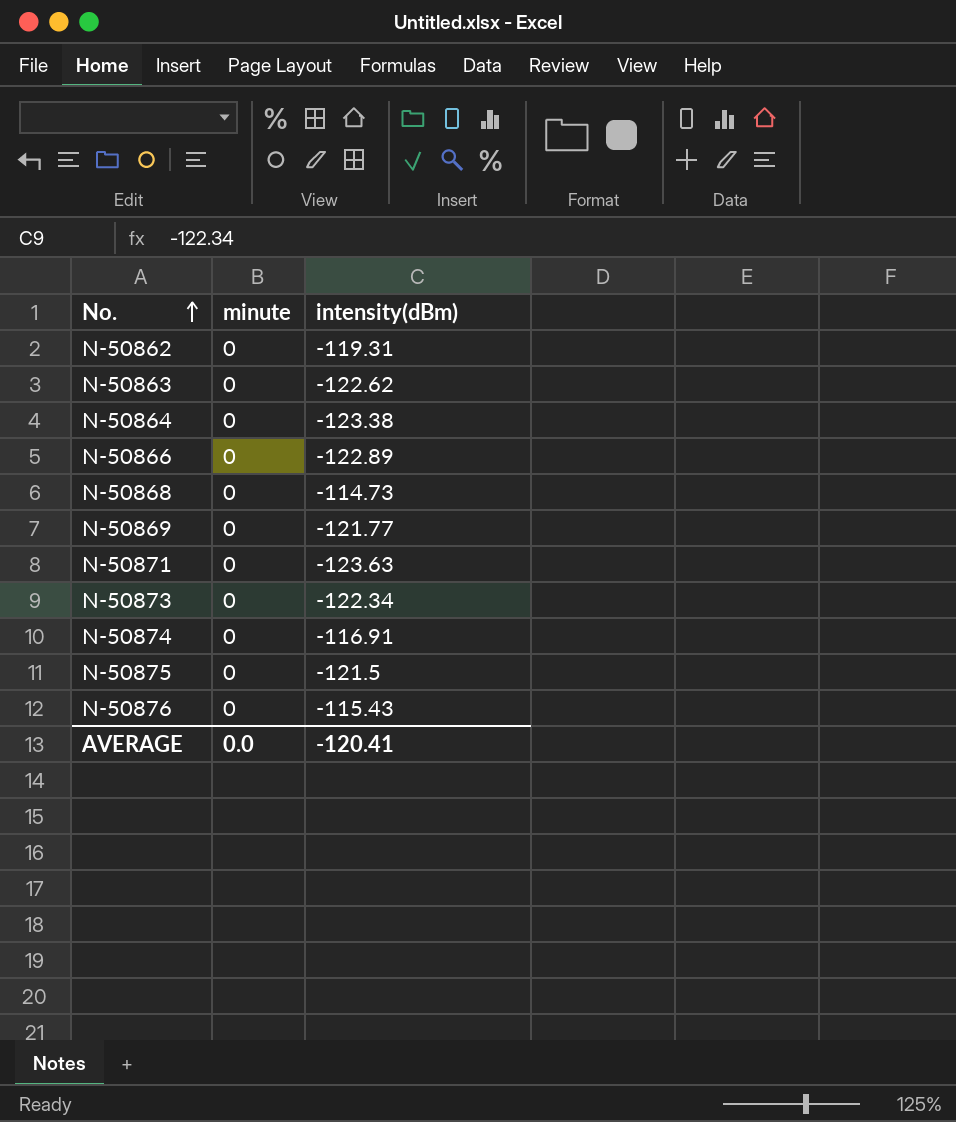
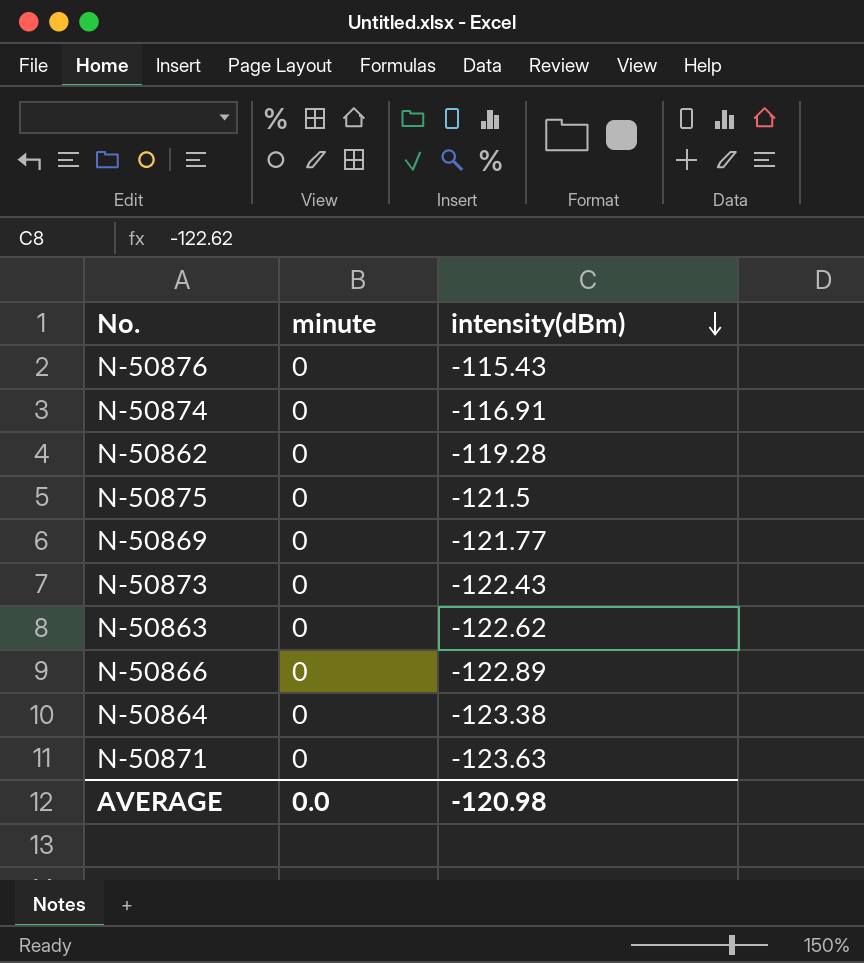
row order: No. ascending -> intensity(dBm) descending
row N-50868: 0 | -114.73 -> none
N-50862 | intensity(dBm): -119.31 -> -119.28
N-50873 | intensity(dBm): -122.34 -> -122.43
AVERAGE | intensity(dBm): -120.41 -> -120.98

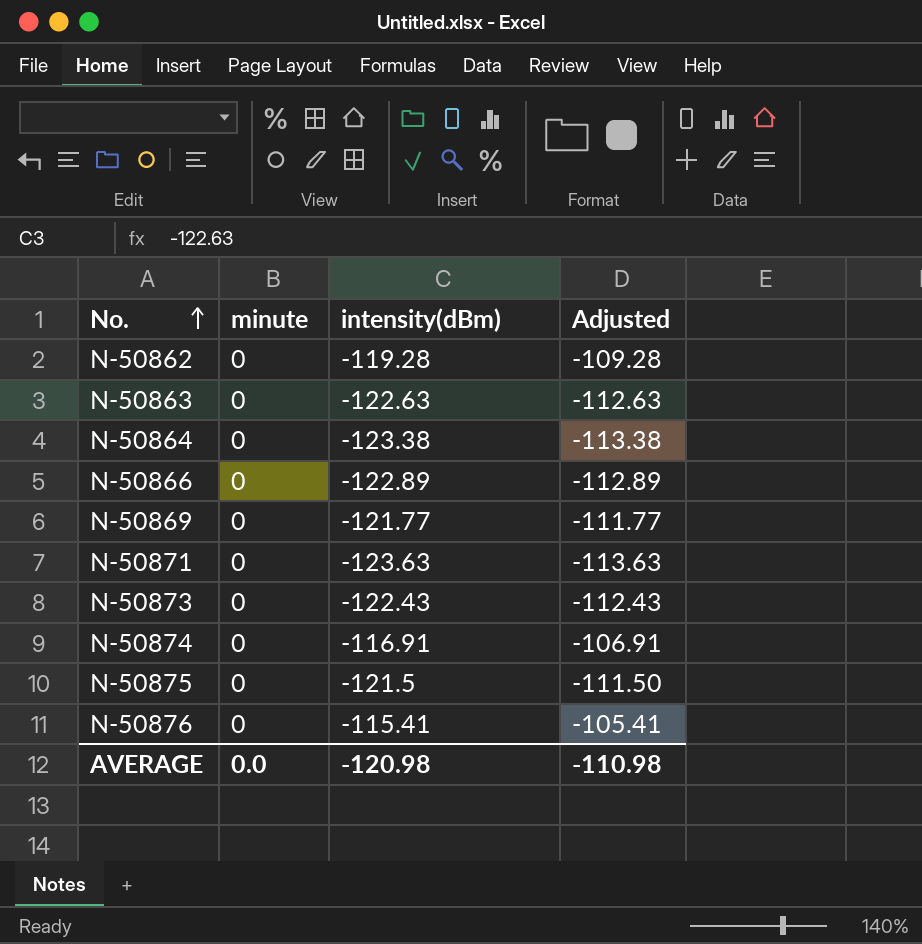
row order: intensity(dBm) descending -> No. ascending
column Adjusted | formula: none -> [intensity(dBm)] + 10
N-50863 | intensity(dBm): -122.62 -> -122.63
N-50876 | intensity(dBm): -115.43 -> -115.41

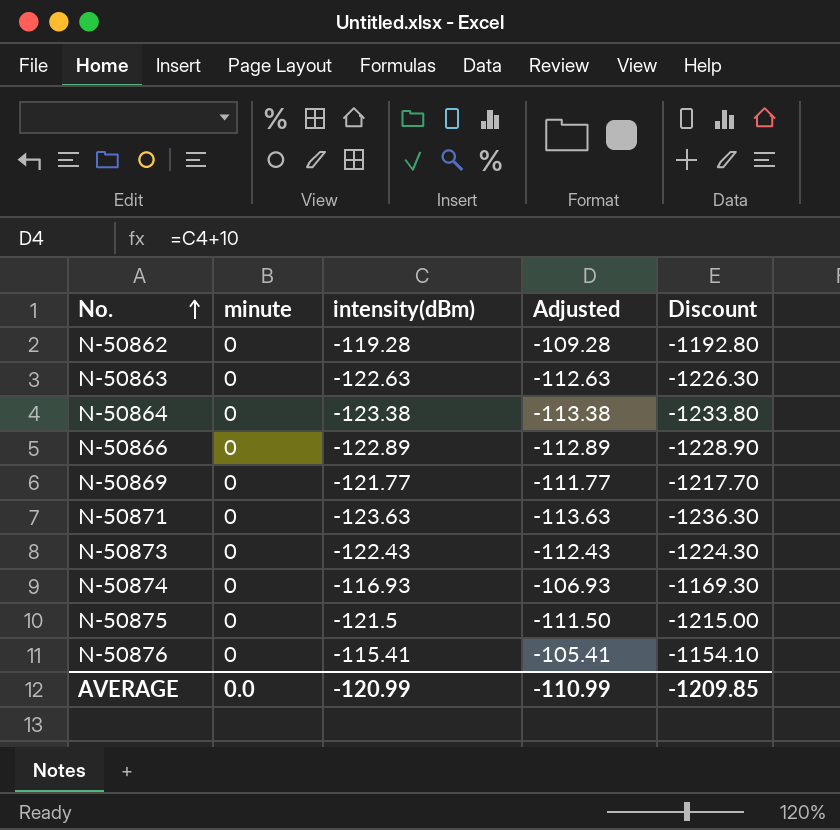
column Discount | formula: none -> [intensity(dBm)] * 10
N-50874 | intensity(dBm): -116.91 -> -116.93
N-50874 | Adjusted: -106.91 -> -106.93
AVERAGE | intensity(dBm): -120.98 -> -120.99
AVERAGE | Adjusted: -110.98 -> -110.99

